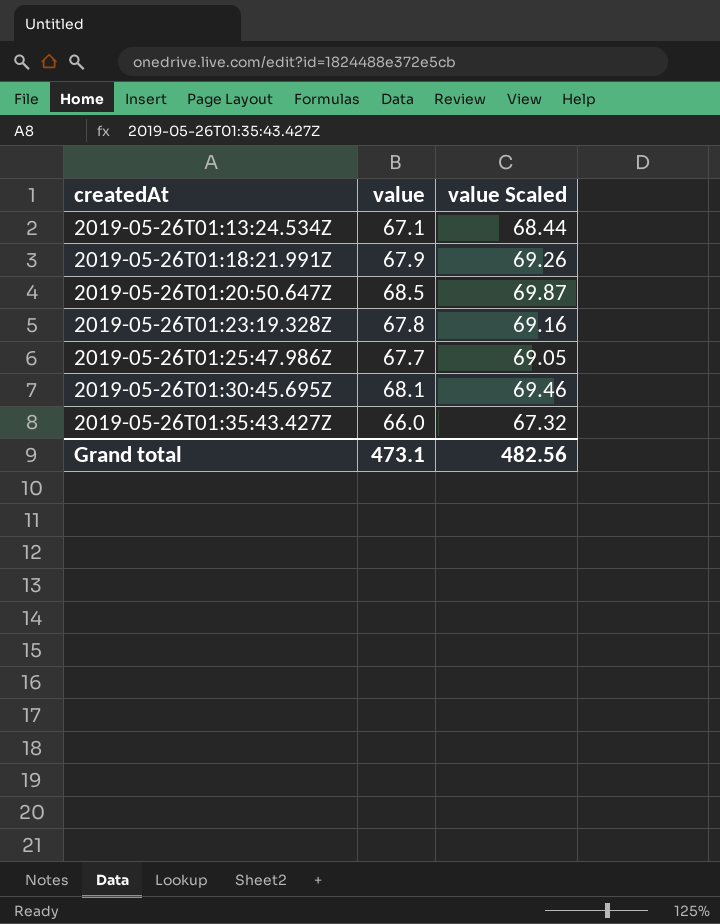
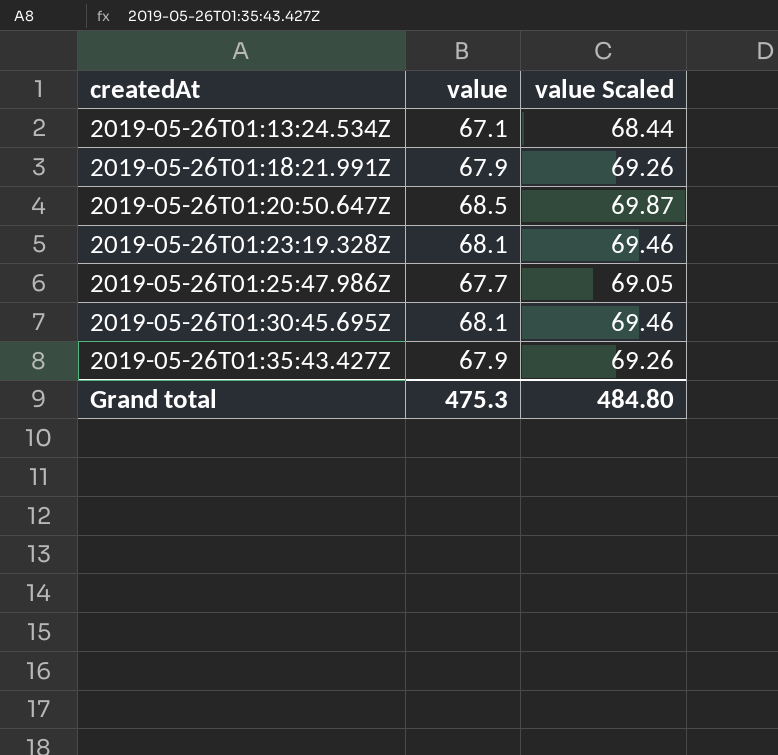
2019-05-26T01:23:19.328Z | value: 67.8 -> 68.1
2019-05-26T01:23:19.328Z | value Scaled: 69.16 -> 69.46
2019-05-26T01:35:43.427Z | value: 66.0 -> 67.9
2019-05-26T01:35:43.427Z | value Scaled: 67.32 -> 69.26
Grand total | value: 473.1 -> 475.3
Grand total | value Scaled: 482.56 -> 484.80

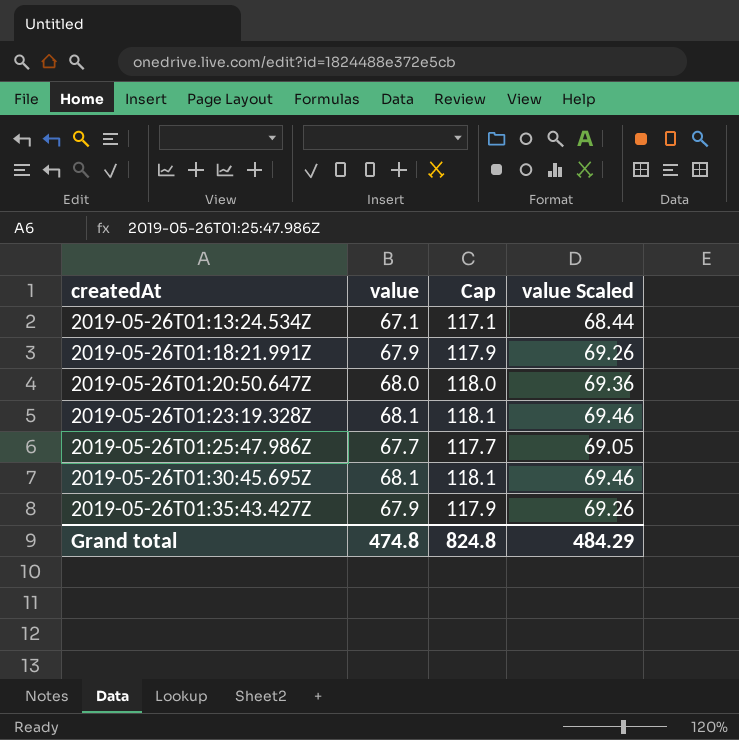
column Cap | formula: none -> [value] + 50
2019-05-26T01:20:50.647Z | value: 68.5 -> 68.0
2019-05-26T01:20:50.647Z | value Scaled: 69.87 -> 69.36
Grand total | value: 475.3 -> 474.8
Grand total | value Scaled: 484.80 -> 484.29

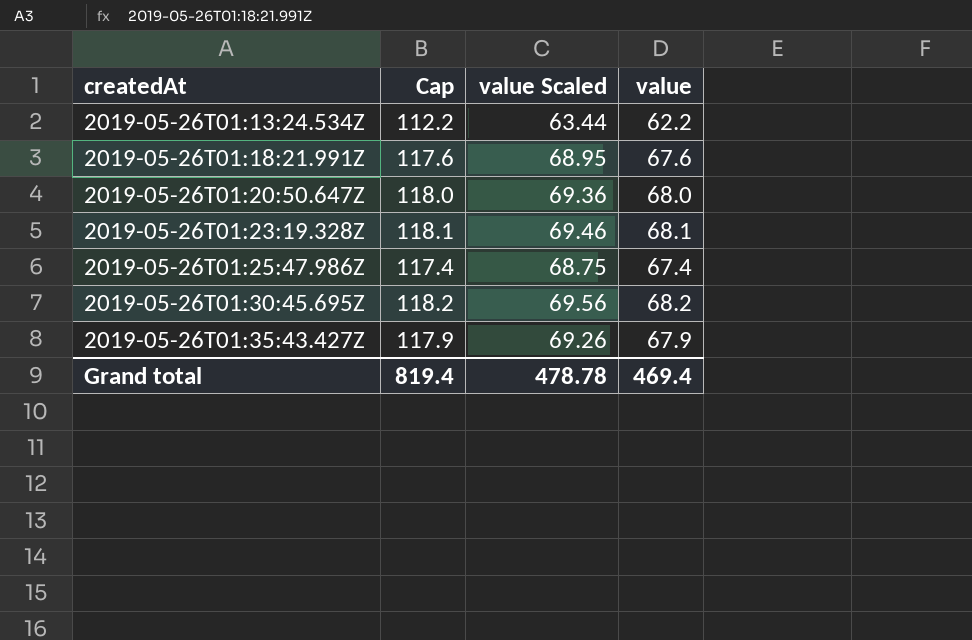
column value | position: 2 -> 4
2019-05-26T01:13:24.534Z | Cap: 117.1 -> 112.2
2019-05-26T01:13:24.534Z | value Scaled: 68.44 -> 63.44
2019-05-26T01:13:24.534Z | value: 67.1 -> 62.2
2019-05-26T01:18:21.991Z | Cap: 117.9 -> 117.6
2019-05-26T01:18:21.991Z | value Scaled: 69.26 -> 68.95
2019-05-26T01:18:21.991Z | value: 67.9 -> 67.6
2019-05-26T01:25:47.986Z | Cap: 117.7 -> 117.4
2019-05-26T01:25:47.986Z | value Scaled: 69.05 -> 68.75
2019-05-26T01:25:47.986Z | value: 67.7 -> 67.4
2019-05-26T01:30:45.695Z | Cap: 118.1 -> 118.2
2019-05-26T01:30:45.695Z | value Scaled: 69.46 -> 69.56
2019-05-26T01:30:45.695Z | value: 68.1 -> 68.2
Grand total | Cap: 824.8 -> 819.4
Grand total | value Scaled: 484.29 -> 478.78
Grand total | value: 474.8 -> 469.4

